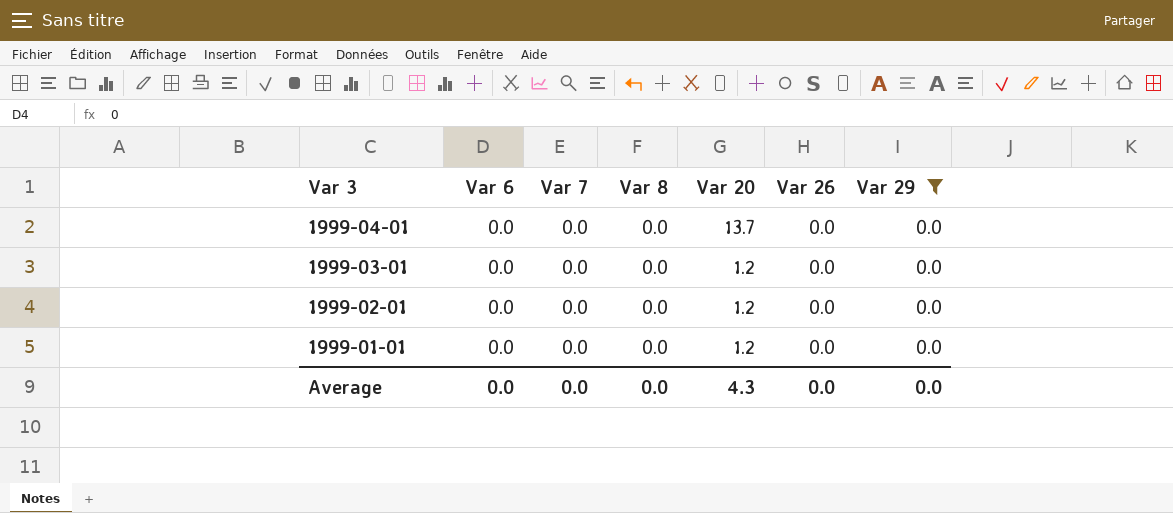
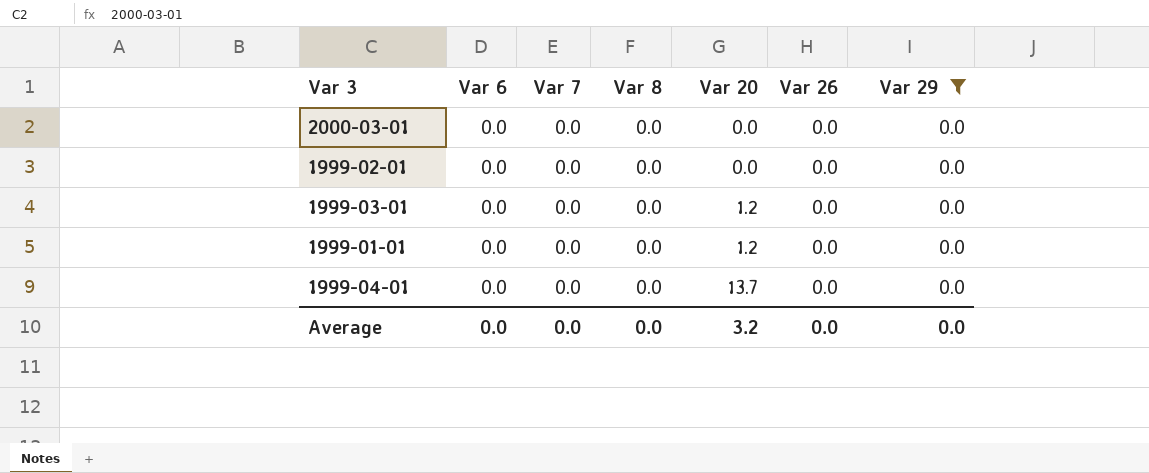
row order: Var 3 descending -> Var 20 ascending
row 2000-03-01: none -> 0.0 | 0.0 | 0.0 | 0.0 | 0.0 | 0.0
1999-02-01 | Var 20: 1.2 -> 0.0
Average | Var 20: 4.3 -> 3.2

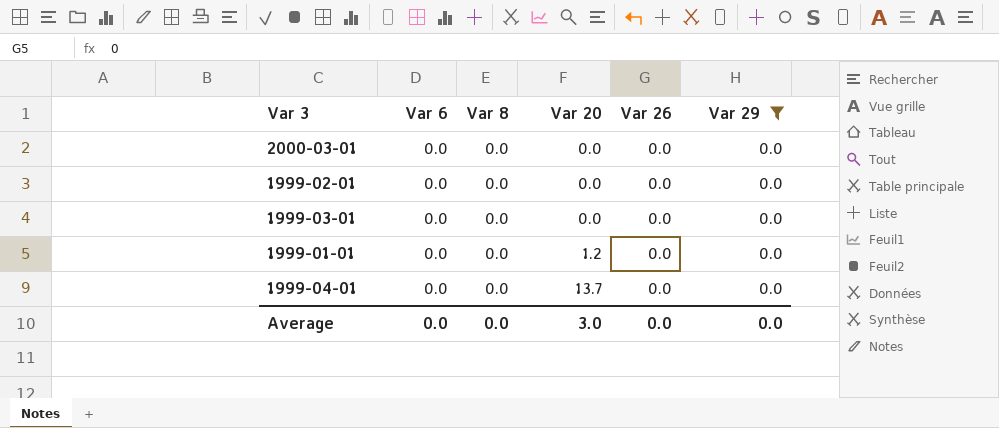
column Var 7 | position: 3 -> none
1999-03-01 | Var 20: 1.2 -> 0.0
Average | Var 20: 3.2 -> 3.0

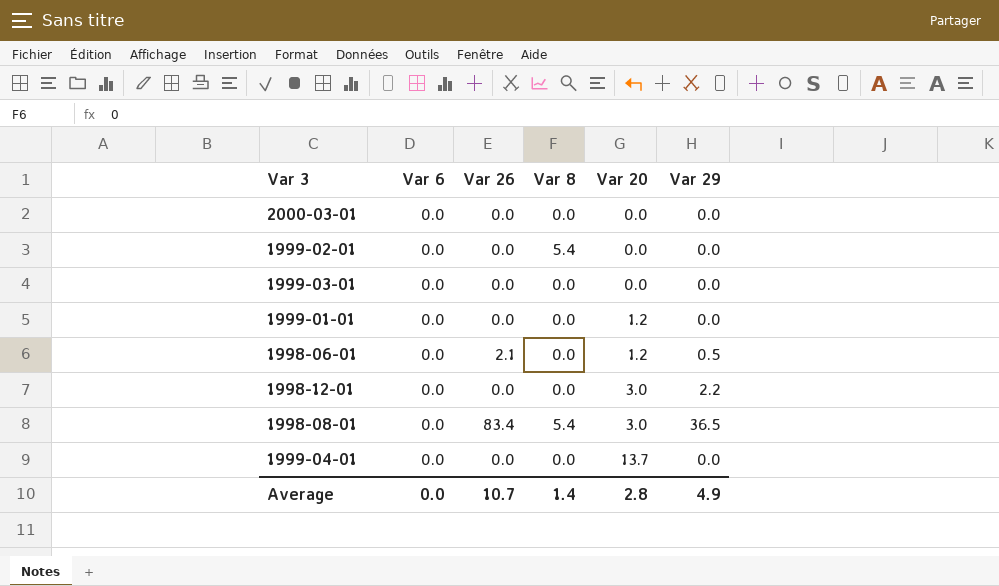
filter: Var 29 = 0.0 -> none
column Var 26 | position: 5 -> 3
1999-02-01 | Var 8: 0.0 -> 5.4
Average | Var 26: 0.0 -> 10.7
Average | Var 8: 0.0 -> 1.4
Average | Var 20: 3.0 -> 2.8
Average | Var 29: 0.0 -> 4.9

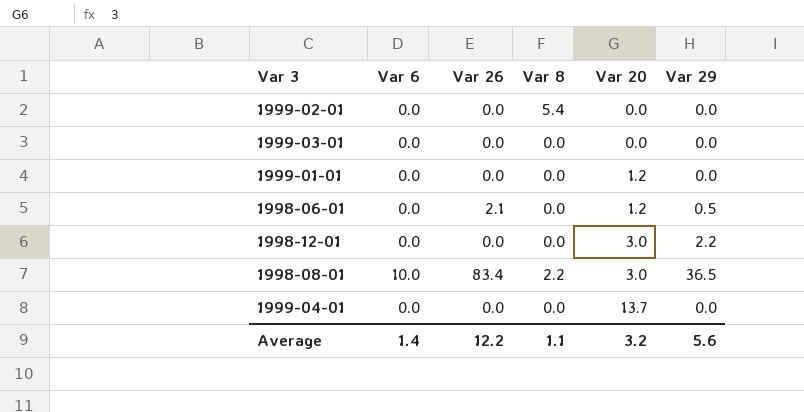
row 2000-03-01: 0.0 | 0.0 | 0.0 | 0.0 | 0.0 -> none
1998-08-01 | Var 6: 0.0 -> 10.0
1998-08-01 | Var 8: 5.4 -> 2.2
Average | Var 6: 0.0 -> 1.4
Average | Var 26: 10.7 -> 12.2
Average | Var 8: 1.4 -> 1.1
Average | Var 20: 2.8 -> 3.2
Average | Var 29: 4.9 -> 5.6

